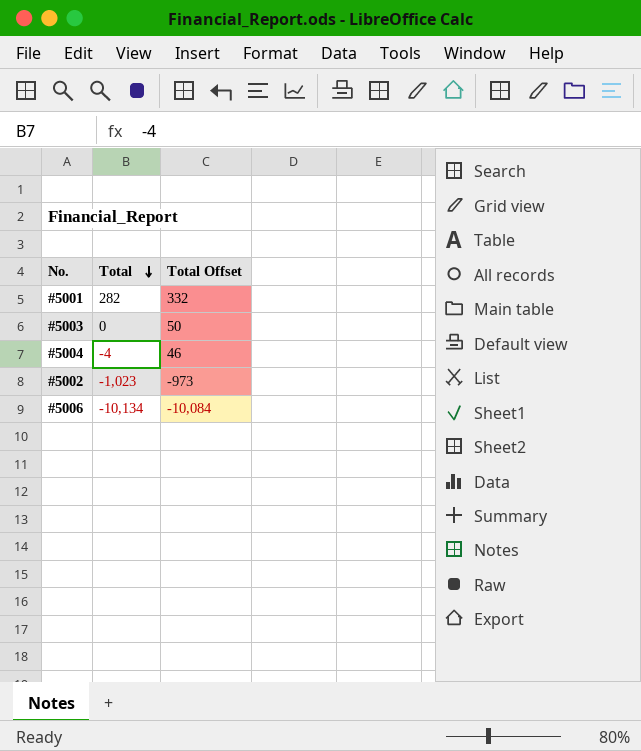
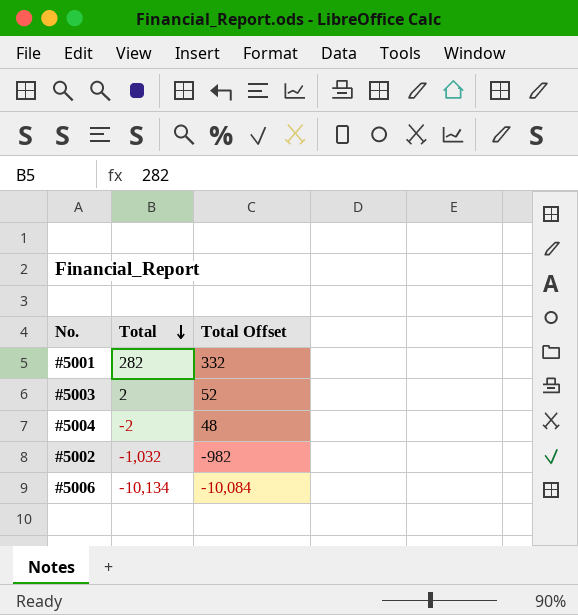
#5003 | Total: 0 -> 2
#5003 | Total Offset: 50 -> 52
#5004 | Total: -4 -> -2
#5004 | Total Offset: 46 -> 48
#5002 | Total: -1,023 -> -1,032
#5002 | Total Offset: -973 -> -982

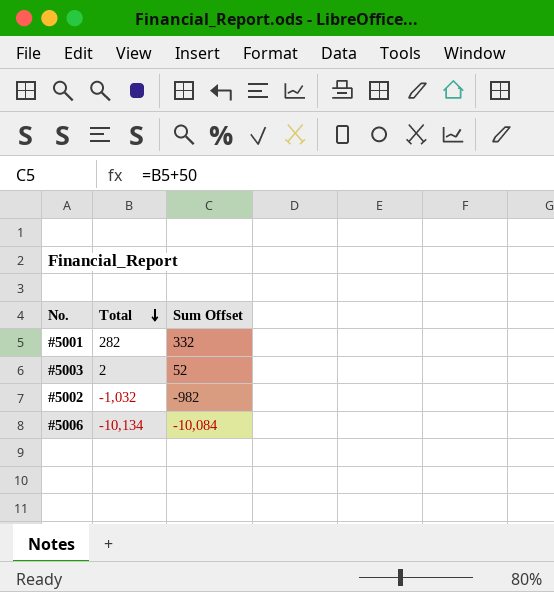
column name: Total Offset -> Sum Offset
row #5004: -2 | 48 -> none

